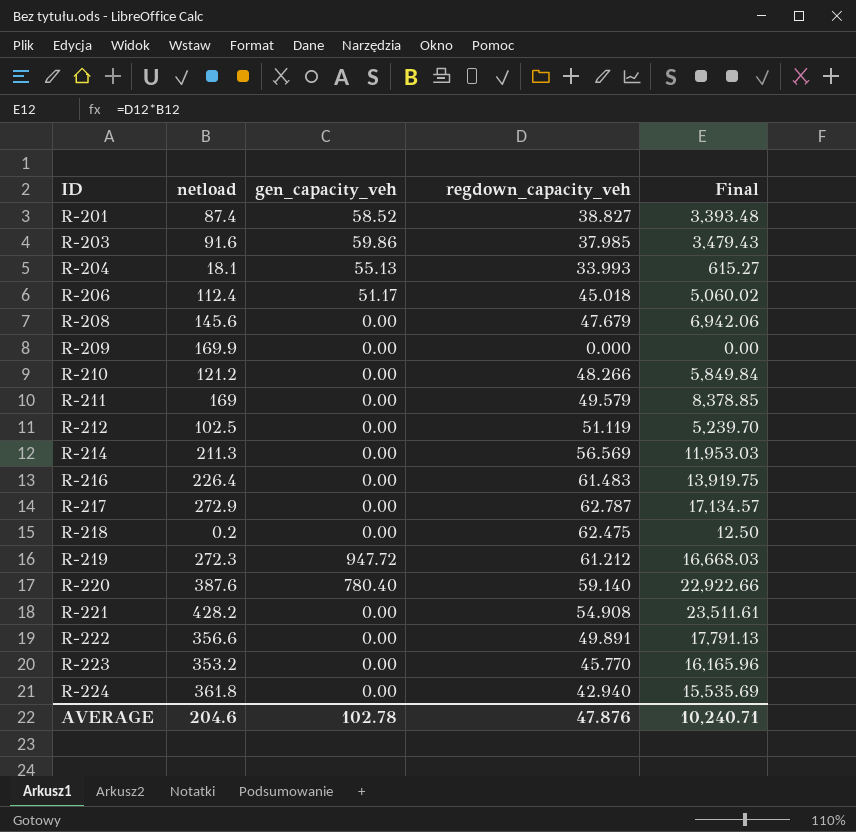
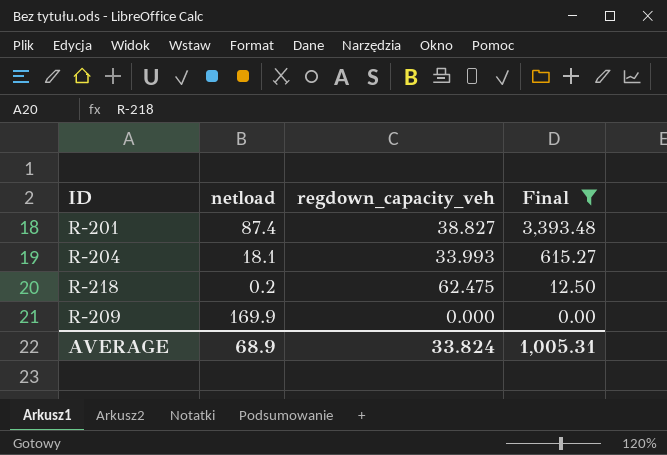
filter: none -> Final <= 3,393.48
row order: ID ascending -> Final descending
column gen_capacity_veh | position: 3 -> none
AVERAGE | netload: 204.6 -> 68.9
AVERAGE | regdown_capacity_veh: 47.876 -> 33.824
AVERAGE | Final: 10,240.71 -> 1,005.31

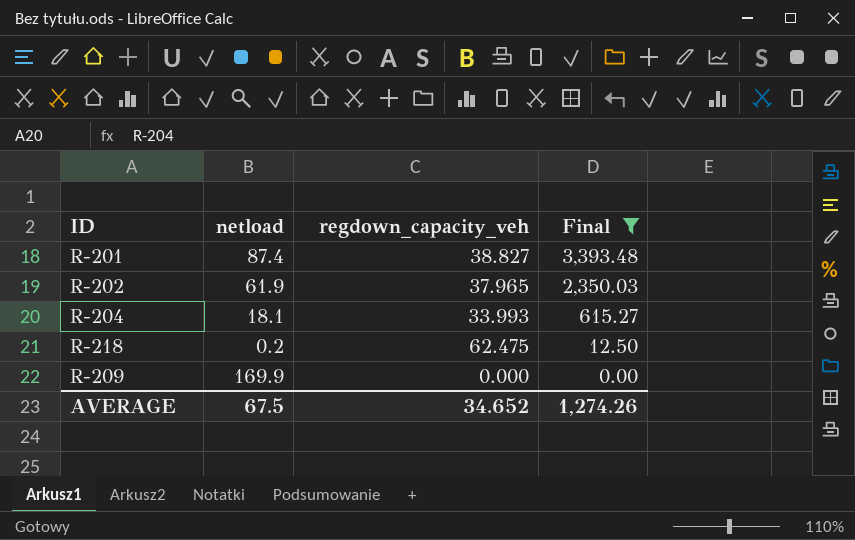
row R-202: none -> 61.9 | 37.965 | 2,350.03
AVERAGE | netload: 68.9 -> 67.5
AVERAGE | regdown_capacity_veh: 33.824 -> 34.652
AVERAGE | Final: 1,005.31 -> 1,274.26

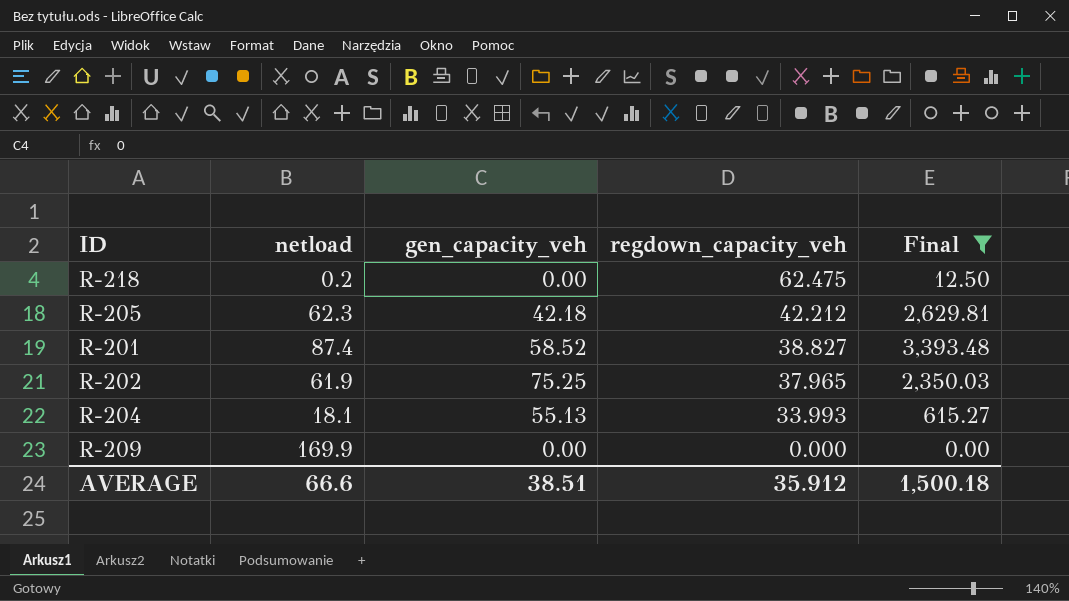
row order: Final descending -> regdown_capacity_veh descending
column gen_capacity_veh | position: none -> 3
row R-205: none -> 62.3 | 42.18 | 42.212 | 2,629.81
AVERAGE | netload: 67.5 -> 66.6
AVERAGE | regdown_capacity_veh: 34.652 -> 35.912
AVERAGE | Final: 1,274.26 -> 1,500.18

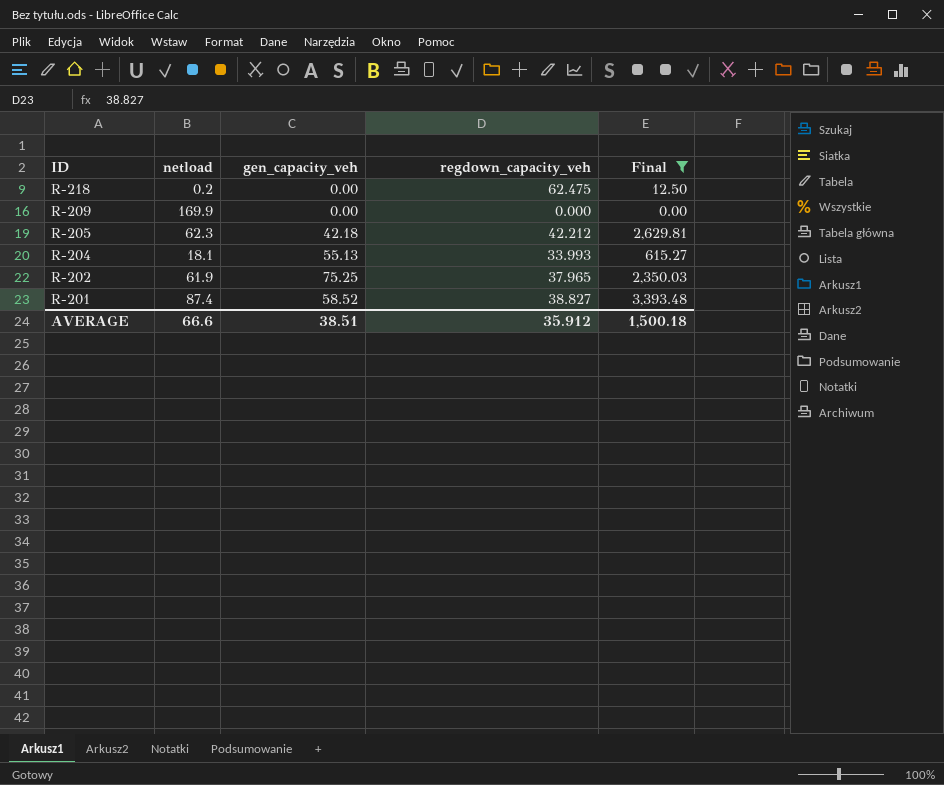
row order: regdown_capacity_veh descending -> ID descending

